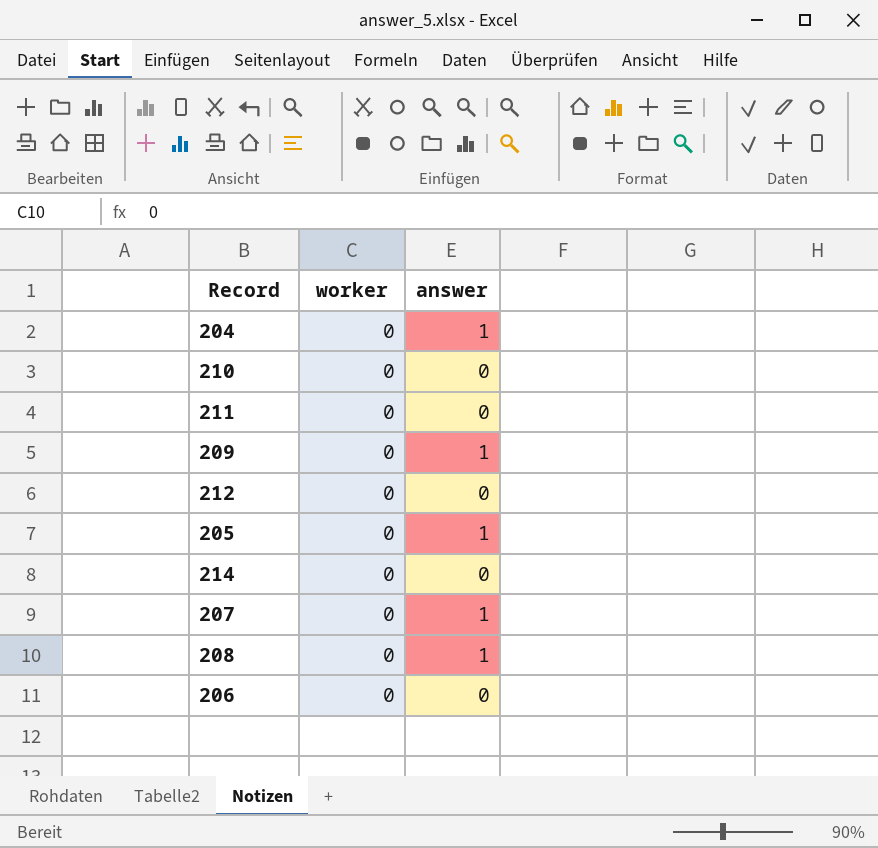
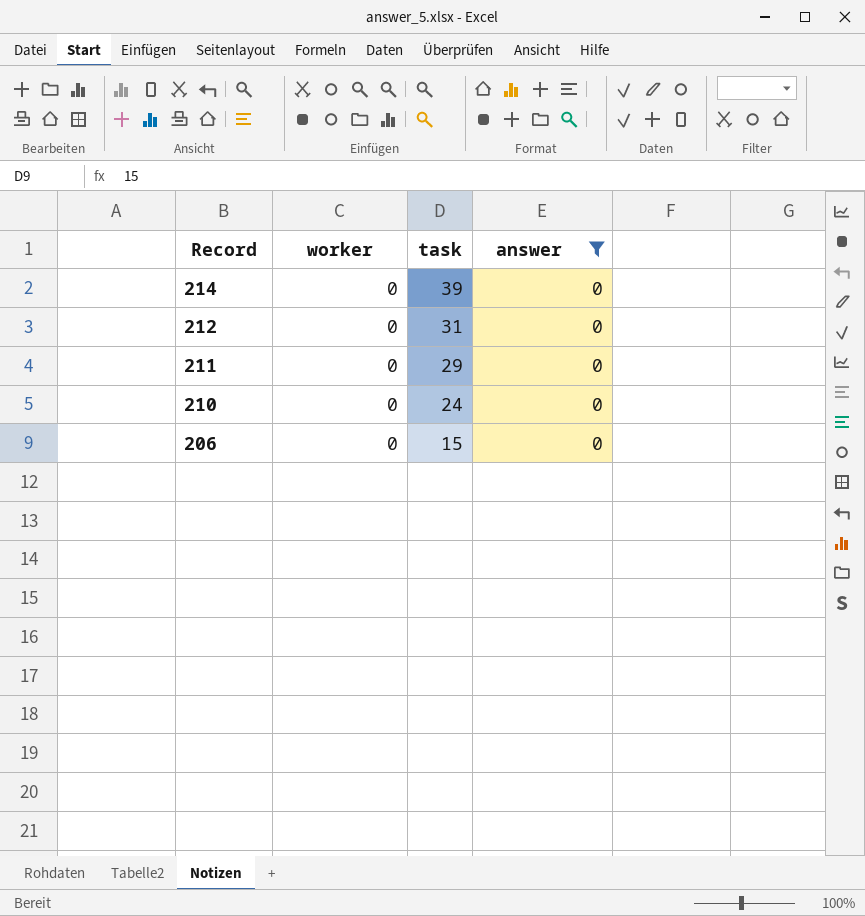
filter: none -> answer = 0
row order: none -> Record descending
column task | position: none -> 3

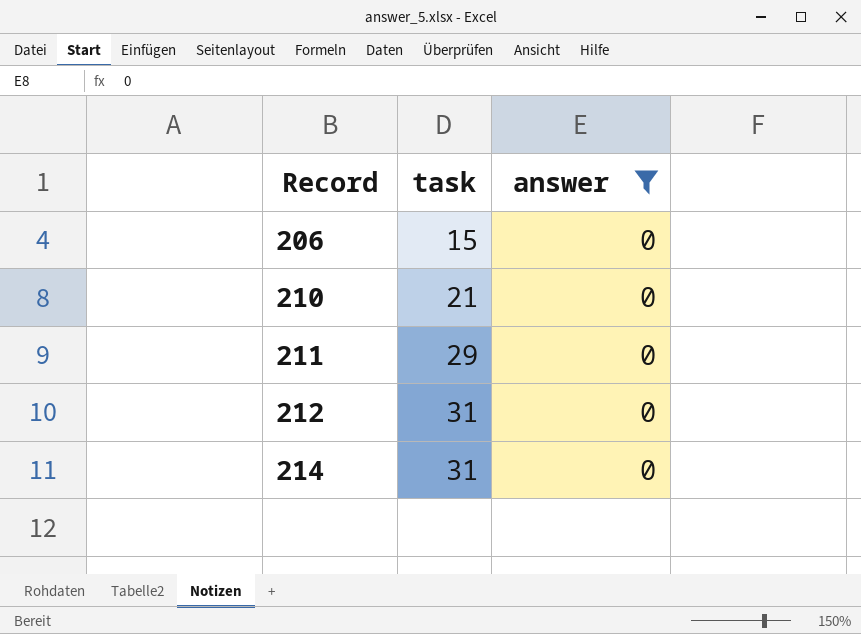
row order: Record descending -> Record ascending
column worker | position: 2 -> none
210 | task: 24 -> 21
214 | task: 39 -> 31

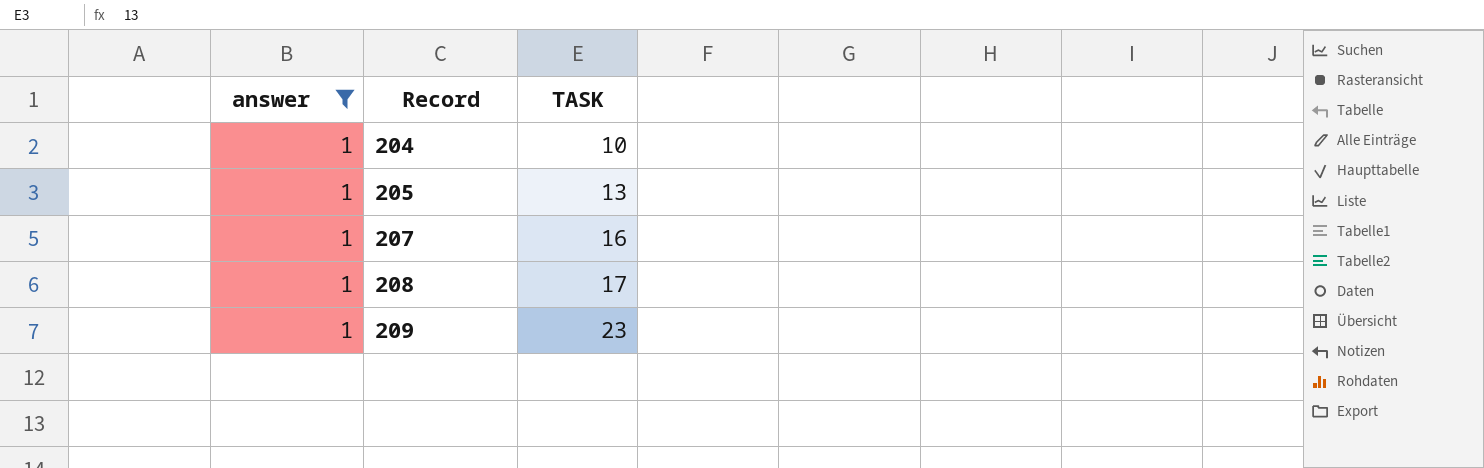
filter: answer = 0 -> answer = 1
column answer | position: 3 -> 1
column name: task -> TASK

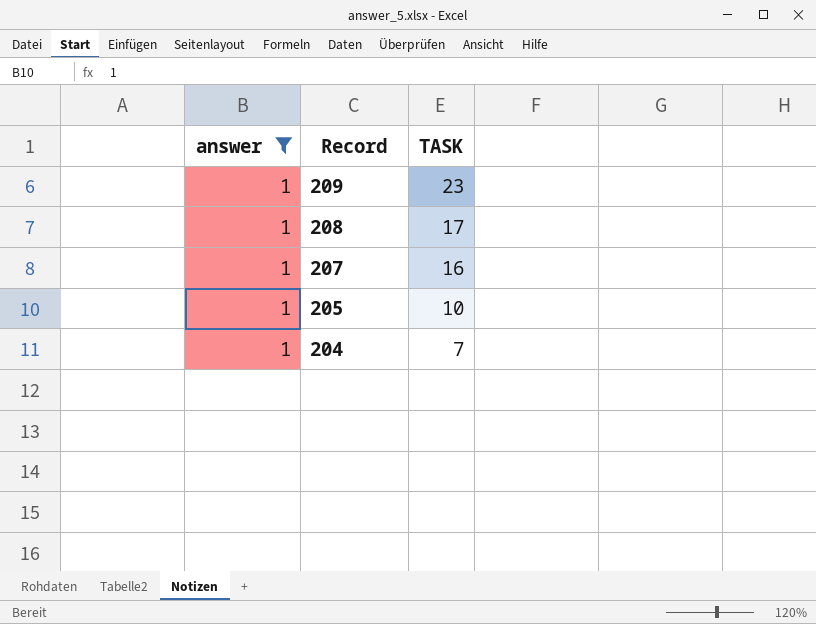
row order: Record ascending -> Record descending
205 | TASK: 13 -> 10
204 | TASK: 10 -> 7

